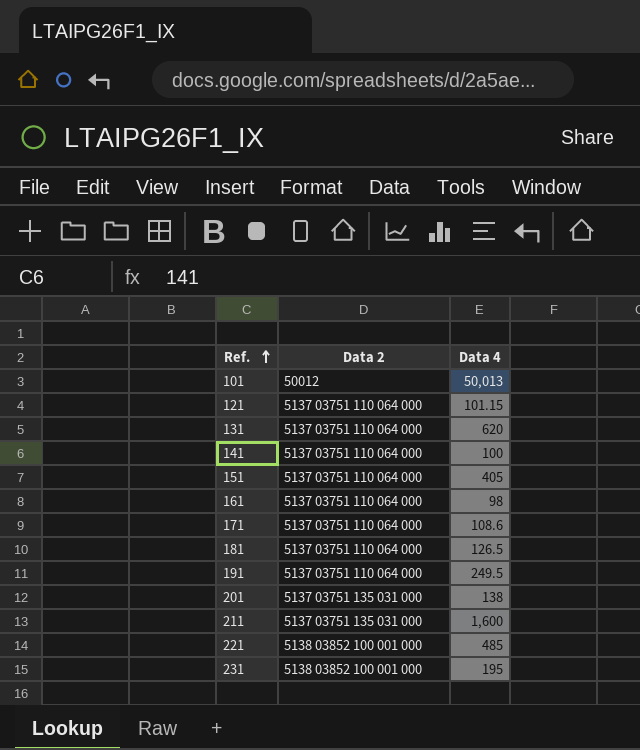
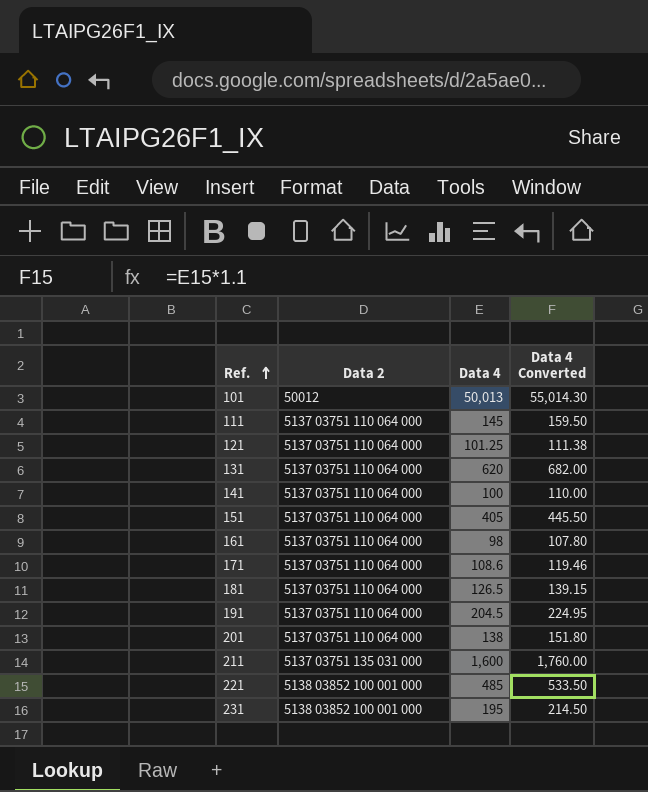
column Data 4 Converted | formula: none -> [Data 4] * 1.1
row 111: none -> 5137 03751 110 064 000 | 145 | 159.50
121 | Data 4: 101.15 -> 101.25
191 | Data 4: 249.5 -> 204.5
201 | Data 2: 5137 03751 135 031 000 -> 5137 03751 110 064 000

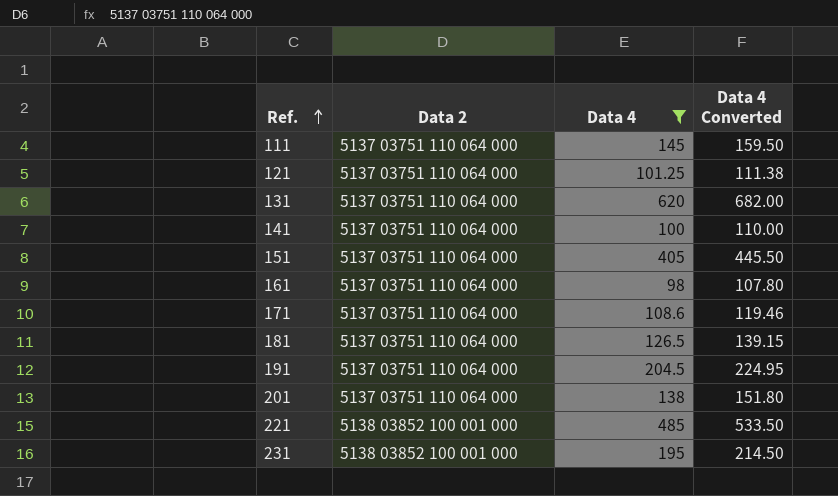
filter: none -> Data 4 <= 620

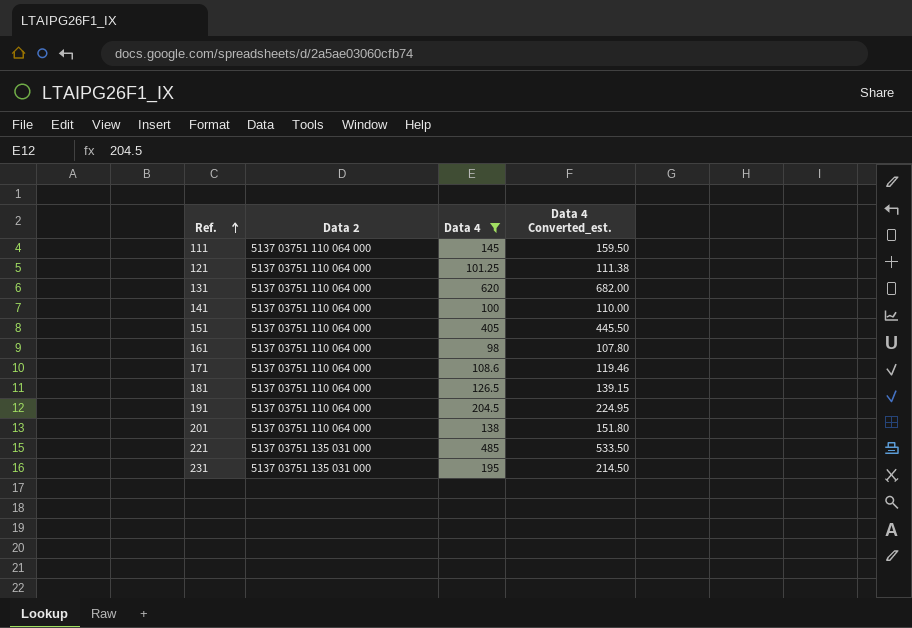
column name: Data 4 Converted -> Data 4 Converted_est.
221 | Data 2: 5138 03852 100 001 000 -> 5137 03751 135 031 000
231 | Data 2: 5138 03852 100 001 000 -> 5137 03751 135 031 000

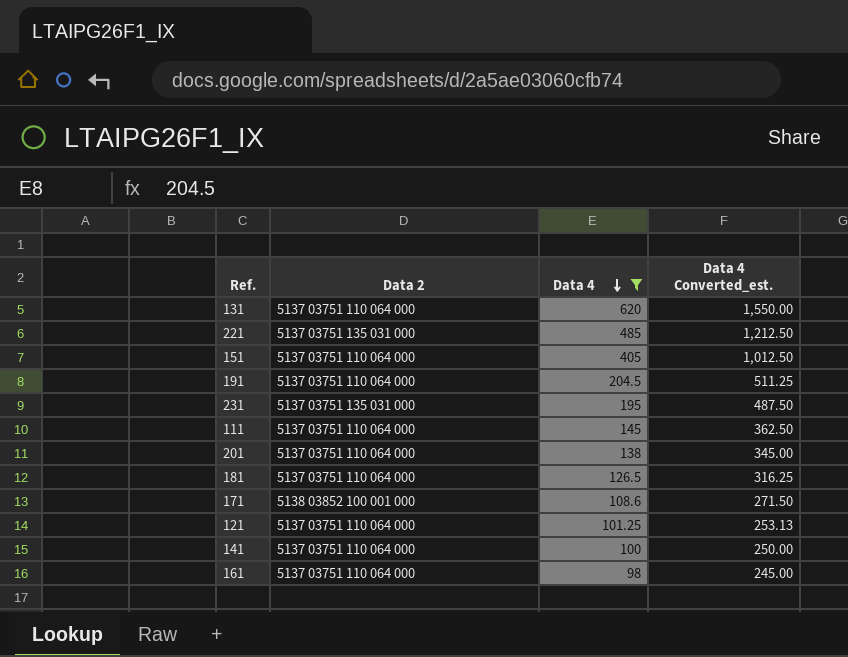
row order: Ref. ascending -> Data 4 descending
column Data 4 Converted_est. | formula: [Data 4] * 1.1 -> [Data 4] * 2.5
171 | Data 2: 5137 03751 110 064 000 -> 5138 03852 100 001 000

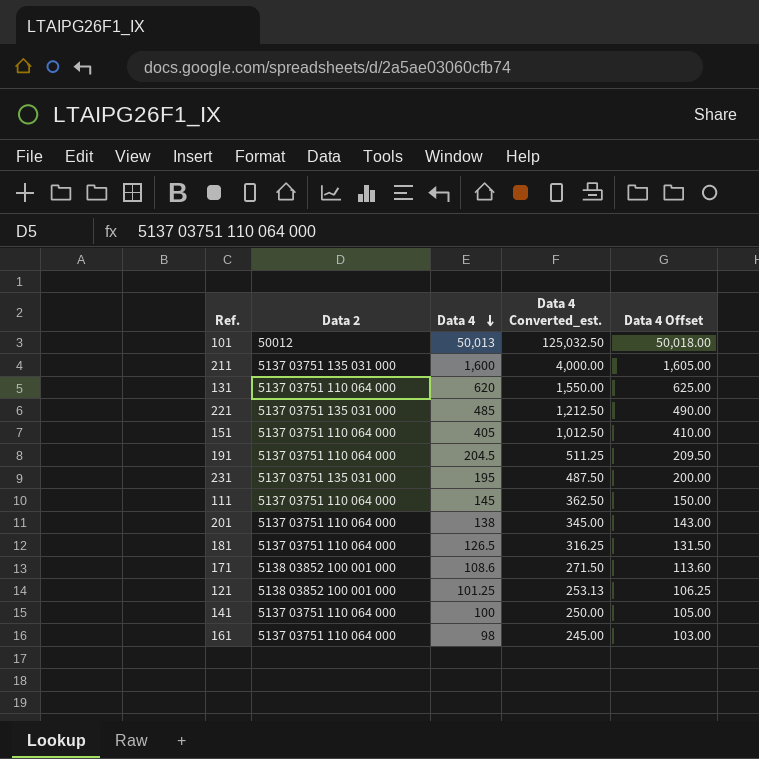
filter: Data 4 <= 620 -> none
column Data 4 Offset | formula: none -> [Data 4] + 5
121 | Data 2: 5137 03751 110 064 000 -> 5138 03852 100 001 000

